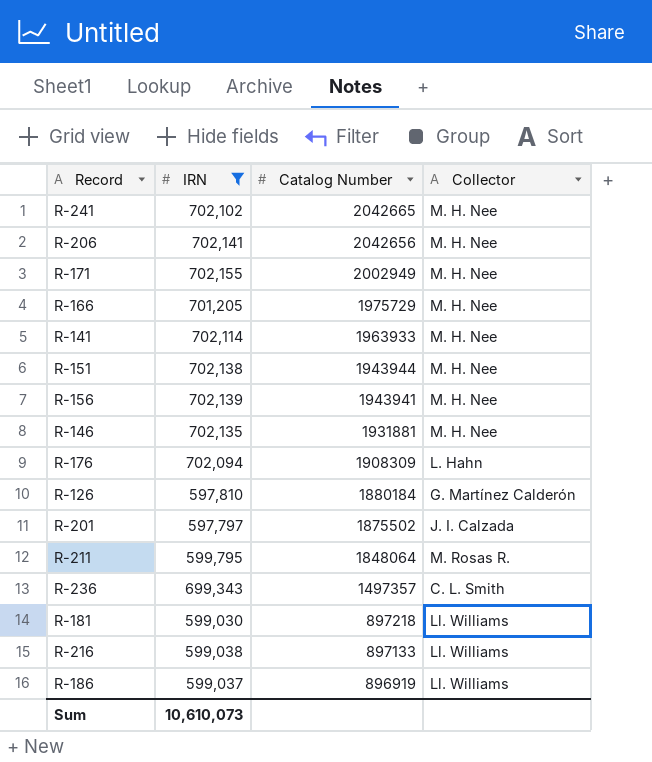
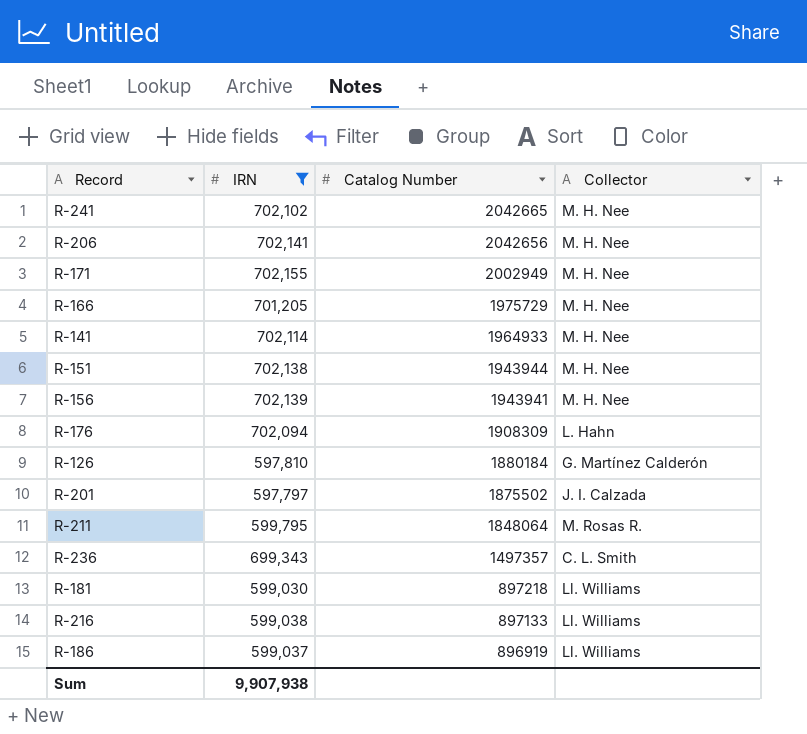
row R-146: 702,135 | 1931881 | M. H. Nee -> none
R-141 | Catalog Number: 1963933 -> 1964933
Sum | IRN: 10,610,073 -> 9,907,938

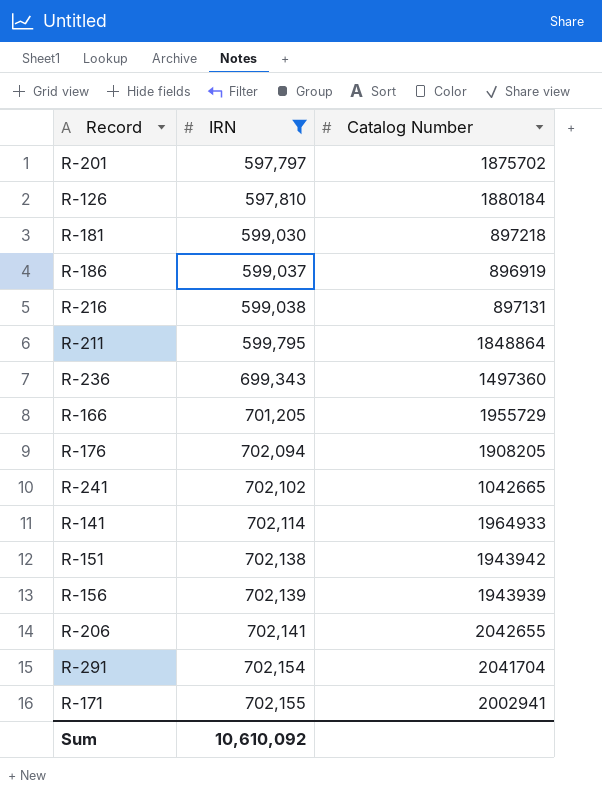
row order: Catalog Number descending -> IRN ascending
column Collector | position: 4 -> none
R-201 | Catalog Number: 1875502 -> 1875702
R-216 | Catalog Number: 897133 -> 897131
R-211 | Catalog Number: 1848064 -> 1848864
R-236 | Catalog Number: 1497357 -> 1497360
R-166 | Catalog Number: 1975729 -> 1955729
R-176 | Catalog Number: 1908309 -> 1908205
R-241 | Catalog Number: 2042665 -> 1042665
R-151 | Catalog Number: 1943944 -> 1943942
R-156 | Catalog Number: 1943941 -> 1943939
R-206 | Catalog Number: 2042656 -> 2042655
row R-291: none -> 702,154 | 2041704
R-171 | Catalog Number: 2002949 -> 2002941
Sum | IRN: 9,907,938 -> 10,610,092

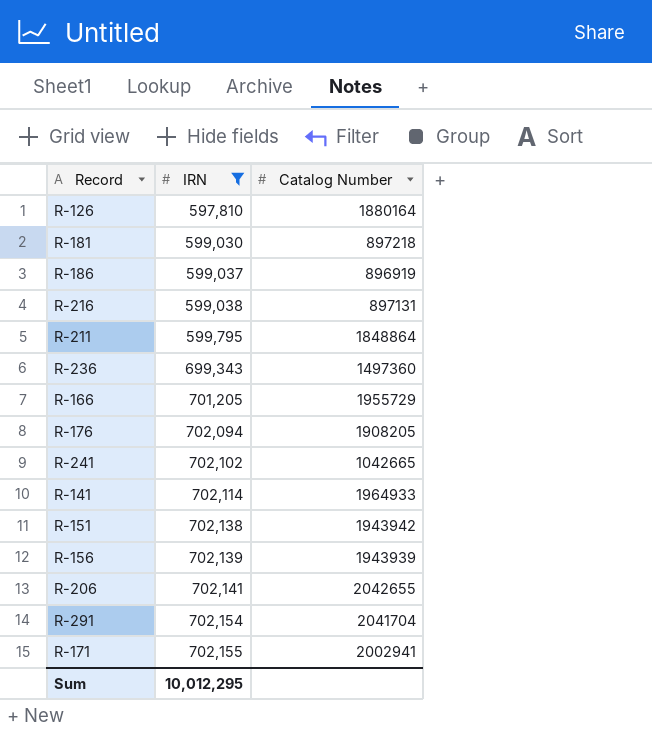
row R-201: 597,797 | 1875702 -> none
R-126 | Catalog Number: 1880184 -> 1880164
Sum | IRN: 10,610,092 -> 10,012,295

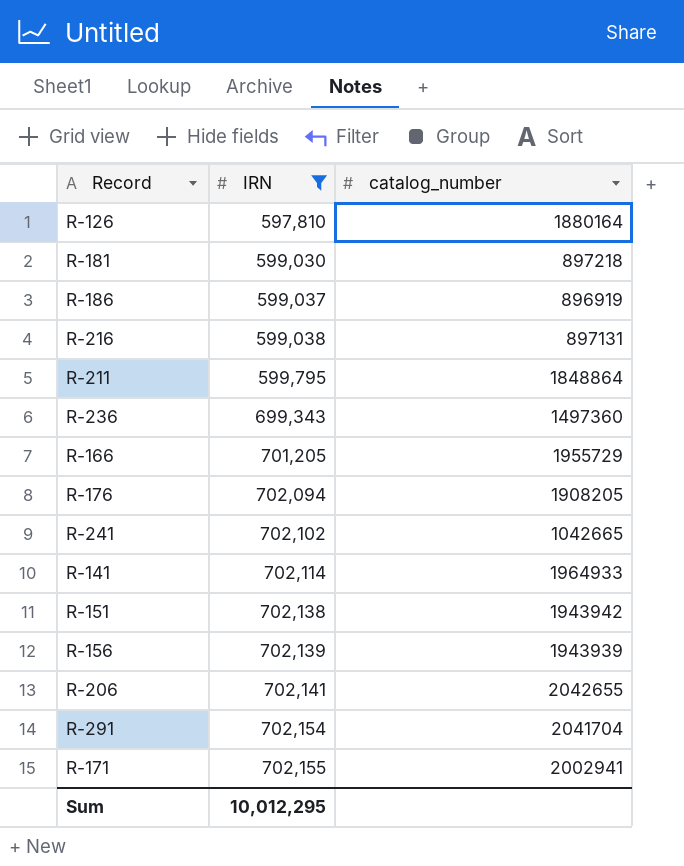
column name: Catalog Number -> catalog_number

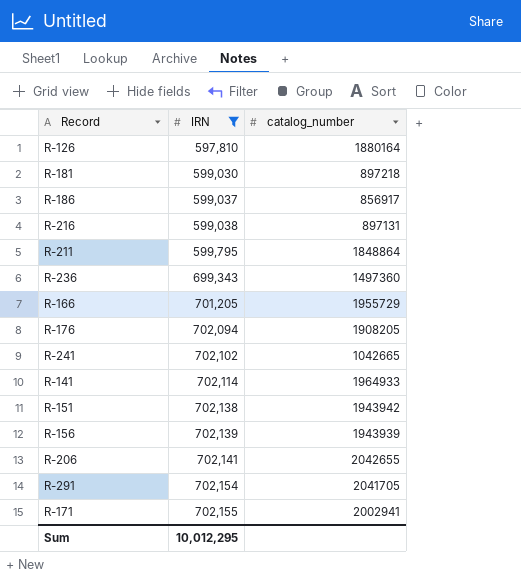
R-186 | catalog_number: 896919 -> 856917
R-291 | catalog_number: 2041704 -> 2041705

